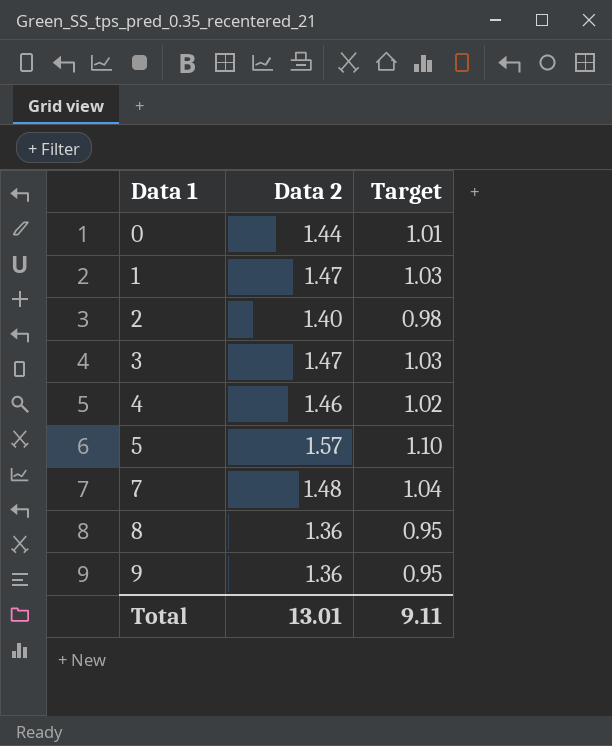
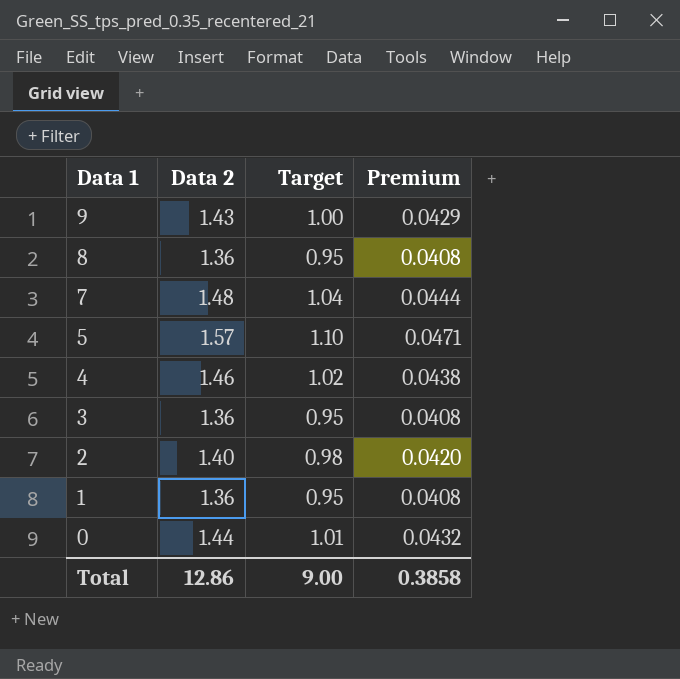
row order: Data 1 ascending -> Data 1 descending
column Premium | formula: none -> [Data 2] * 0.03
9 | Data 2: 1.36 -> 1.43
9 | Target: 0.95 -> 1.00
3 | Data 2: 1.47 -> 1.36
3 | Target: 1.03 -> 0.95
1 | Data 2: 1.47 -> 1.36
1 | Target: 1.03 -> 0.95
Total | Data 2: 13.01 -> 12.86
Total | Target: 9.11 -> 9.00

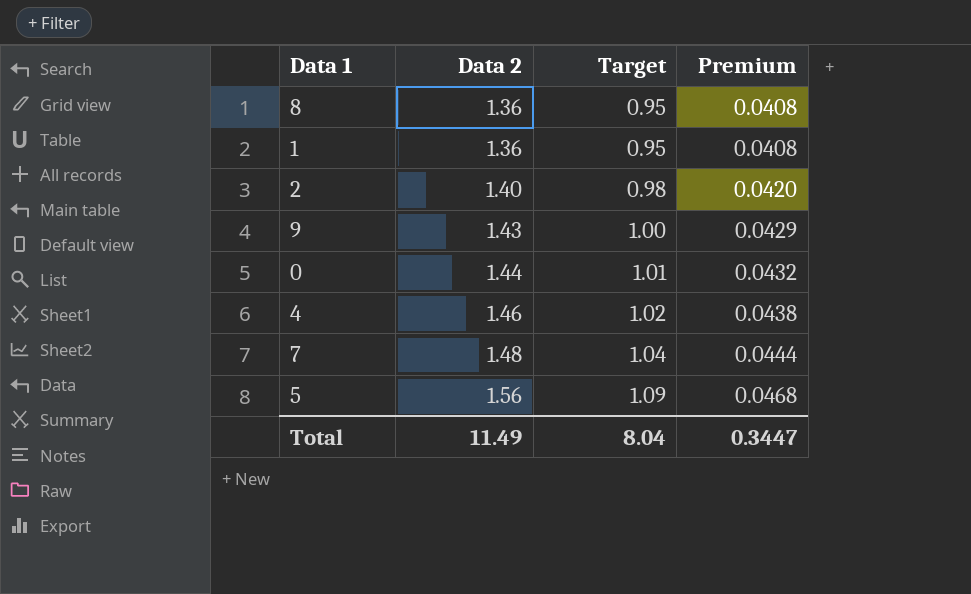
row order: Data 1 descending -> Data 2 ascending
row 3: 1.36 | 0.95 | 0.0408 -> none
5 | Data 2: 1.57 -> 1.56
5 | Target: 1.10 -> 1.09
5 | Premium: 0.0471 -> 0.0468
Total | Data 2: 12.86 -> 11.49
Total | Target: 9.00 -> 8.04
Total | Premium: 0.3858 -> 0.3447

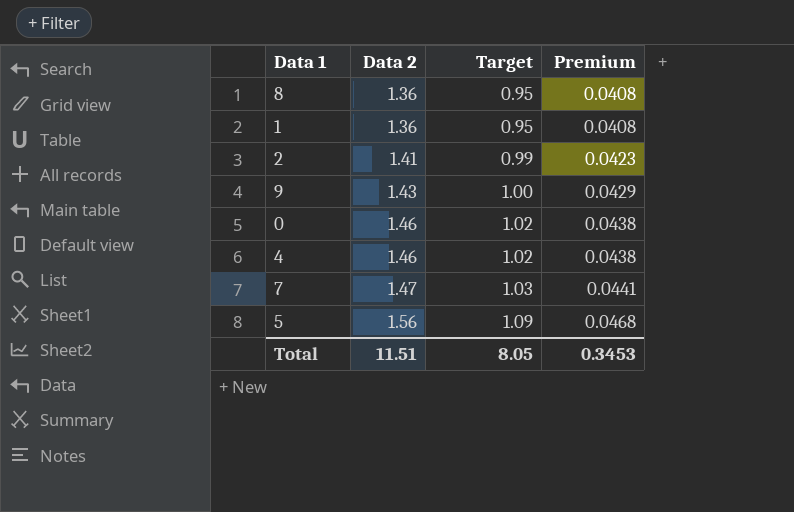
2 | Data 2: 1.40 -> 1.41
2 | Target: 0.98 -> 0.99
2 | Premium: 0.0420 -> 0.0423
0 | Data 2: 1.44 -> 1.46
0 | Target: 1.01 -> 1.02
0 | Premium: 0.0432 -> 0.0438
7 | Data 2: 1.48 -> 1.47
7 | Target: 1.04 -> 1.03
7 | Premium: 0.0444 -> 0.0441
Total | Data 2: 11.49 -> 11.51
Total | Target: 8.04 -> 8.05
Total | Premium: 0.3447 -> 0.3453

